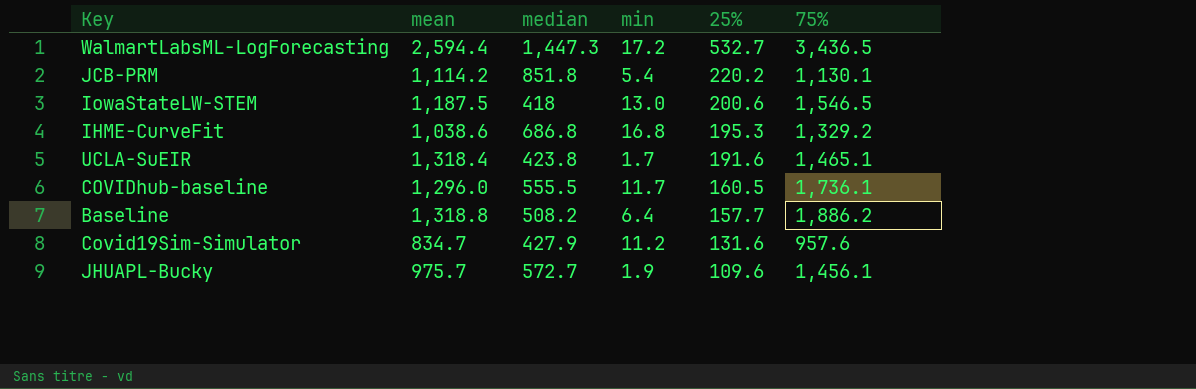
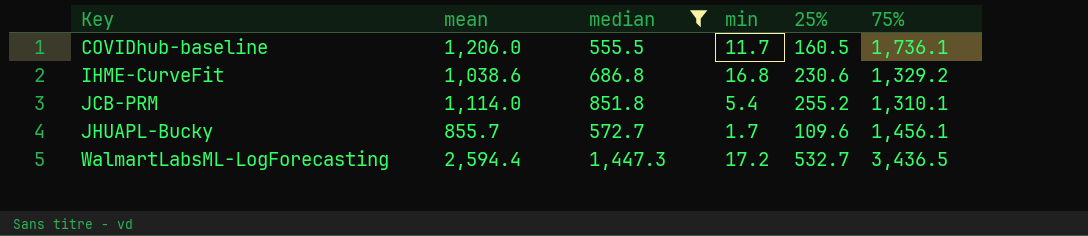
filter: none -> median >= 555.5
row order: 25% descending -> Key ascending
COVIDhub-baseline | mean: 1,296.0 -> 1,206.0
IHME-CurveFit | 25%: 195.3 -> 230.6
JCB-PRM | mean: 1,114.2 -> 1,114.0
JCB-PRM | 25%: 220.2 -> 255.2
JCB-PRM | 75%: 1,130.1 -> 1,310.1
JHUAPL-Bucky | mean: 975.7 -> 855.7
JHUAPL-Bucky | min: 1.9 -> 1.7

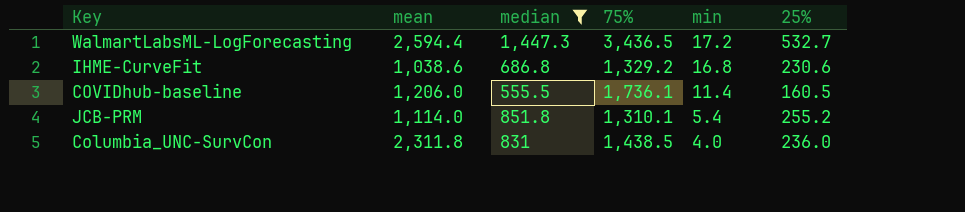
row order: Key ascending -> min descending
column 75% | position: 6 -> 4
row JHUAPL-Bucky: 855.7 | 572.7 | 1.7 | 109.6 | 1,456.1 -> none
COVIDhub-baseline | min: 11.7 -> 11.4
row Columbia_UNC-SurvCon: none -> 2,311.8 | 831 | 1,438.5 | 4.0 | 236.0

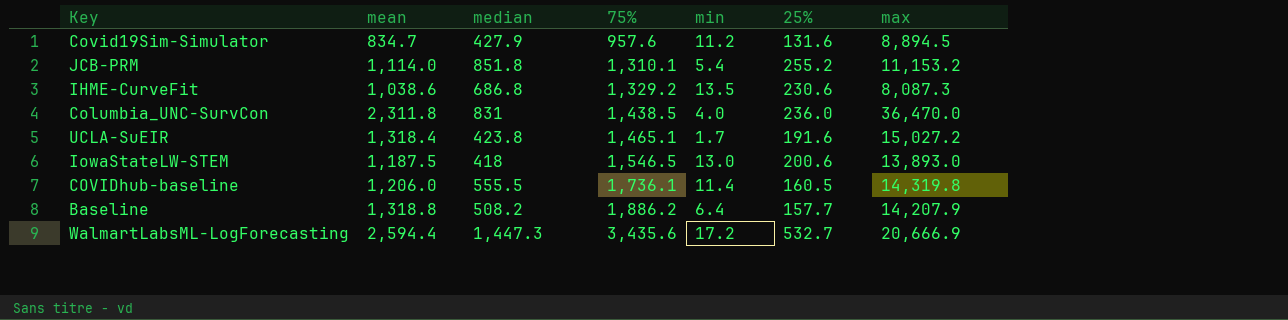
filter: median >= 555.5 -> none
row order: min descending -> 75% ascending
column max | position: none -> 7
IHME-CurveFit | min: 16.8 -> 13.5
WalmartLabsML-LogForecasting | 75%: 3,436.5 -> 3,435.6

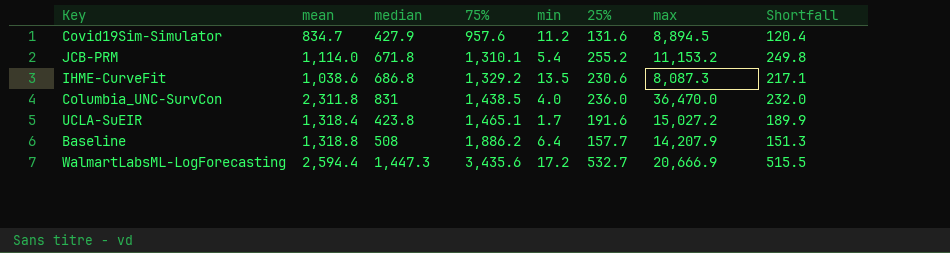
column Shortfall | formula: none -> [25%] - [min]
row IowaStateLW-STEM: 1,187.5 | 418 | 1,546.5 | 13.0 | 200.6 | 13,893.0 -> none
row COVIDhub-baseline: 1,206.0 | 555.5 | 1,736.1 | 11.4 | 160.5 | 14,319.8 -> none
JCB-PRM | median: 851.8 -> 671.8
Baseline | median: 508.2 -> 508

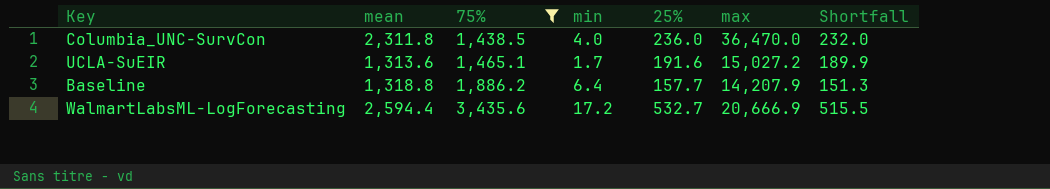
filter: none -> 75% >= 1,438.5
column median | position: 3 -> none
UCLA-SuEIR | mean: 1,318.4 -> 1,313.6

